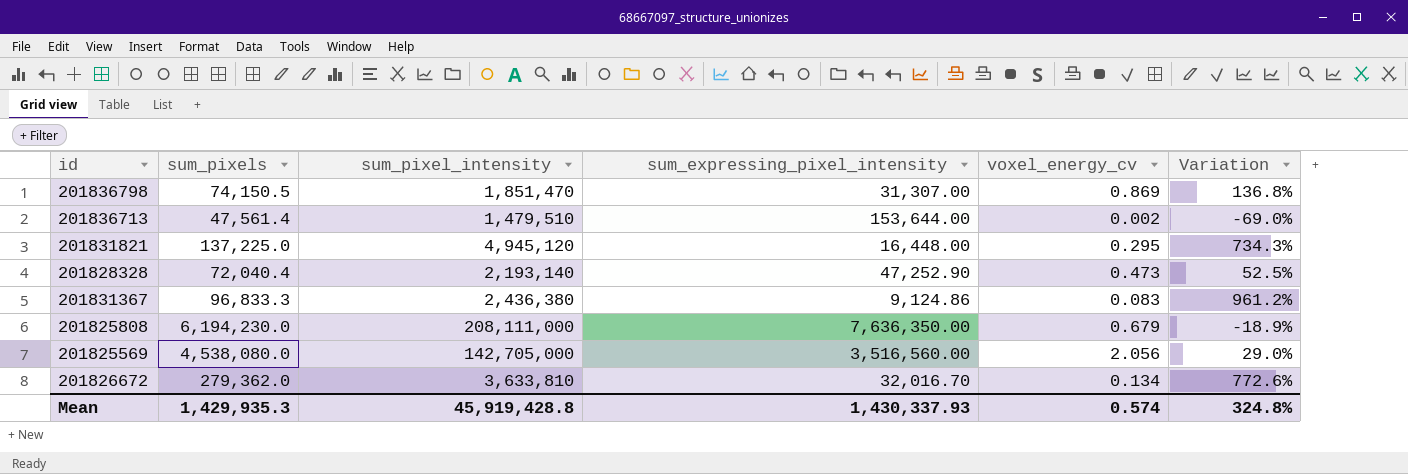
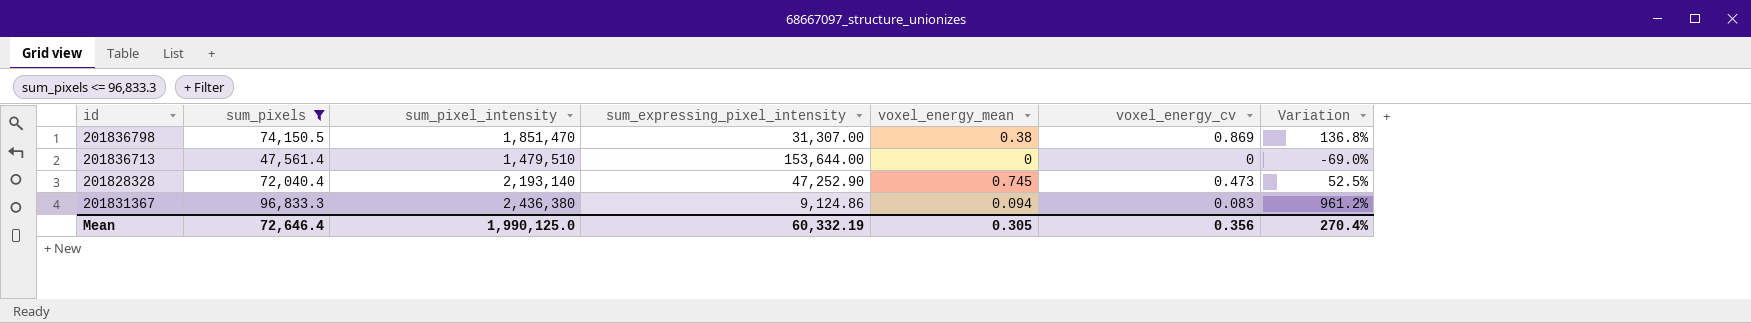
filter: none -> sum_pixels <= 96,833.3
column voxel_energy_mean | position: none -> 5
201836713 | voxel_energy_cv: 0.002 -> 0
Mean | sum_pixels: 1,429,935.3 -> 72,646.4
Mean | sum_pixel_intensity: 45,919,428.8 -> 1,990,125.0
Mean | sum_expressing_pixel_intensity: 1,430,337.93 -> 60,332.19
Mean | voxel_energy_cv: 0.574 -> 0.356
Mean | Variation: 324.8% -> 270.4%

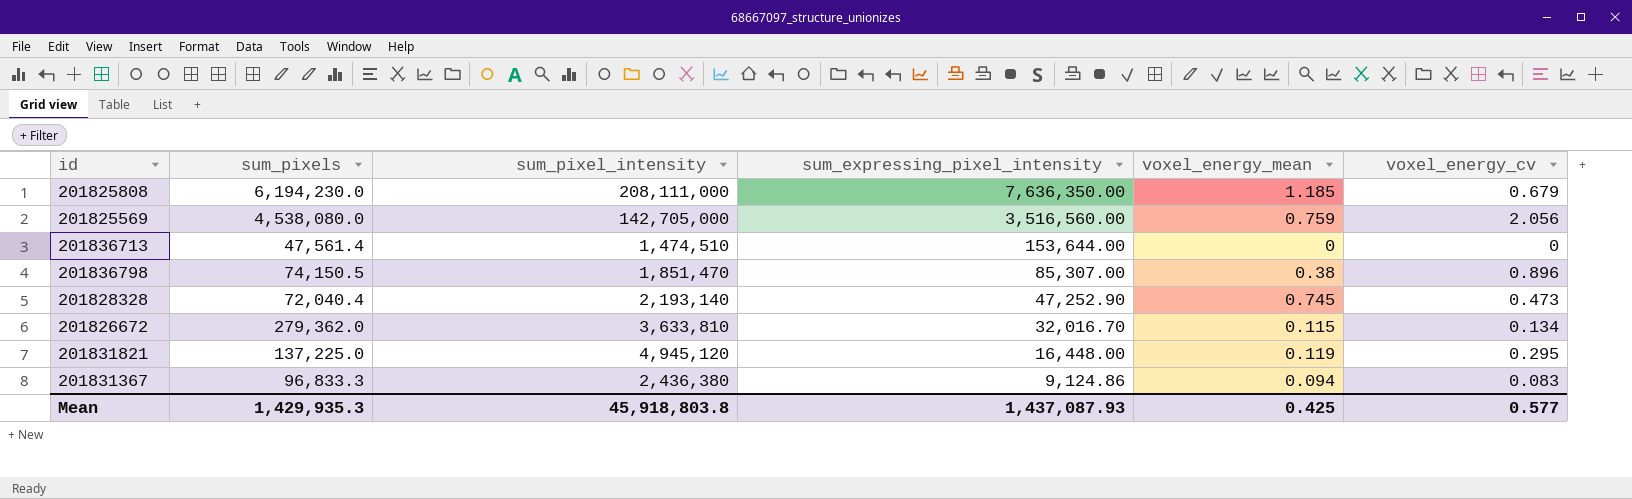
filter: sum_pixels <= 96,833.3 -> none
row order: none -> sum_expressing_pixel_intensity descending
column Variation | formula: ([sum_pixels] - [sum_expressing_pixel_intensity]) / [sum_expressing_pixel_intensity] -> none
201836713 | sum_pixel_intensity: 1,479,510 -> 1,474,510
201836798 | sum_expressing_pixel_intensity: 31,307.00 -> 85,307.00
201836798 | voxel_energy_cv: 0.869 -> 0.896
Mean | sum_pixels: 72,646.4 -> 1,429,935.3
Mean | sum_pixel_intensity: 1,990,125.0 -> 45,918,803.8
Mean | sum_expressing_pixel_intensity: 60,332.19 -> 1,437,087.93
Mean | voxel_energy_mean: 0.305 -> 0.425
Mean | voxel_energy_cv: 0.356 -> 0.577

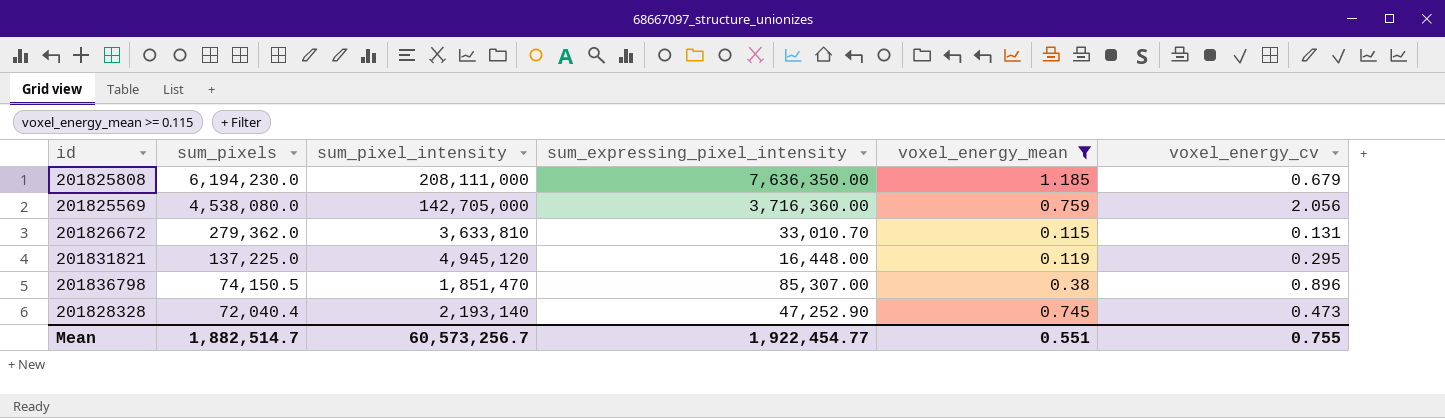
filter: none -> voxel_energy_mean >= 0.115
row order: sum_expressing_pixel_intensity descending -> sum_pixels descending
201825569 | sum_expressing_pixel_intensity: 3,516,560.00 -> 3,716,360.00
201826672 | sum_expressing_pixel_intensity: 32,016.70 -> 33,010.70
201826672 | voxel_energy_cv: 0.134 -> 0.131
Mean | sum_pixels: 1,429,935.3 -> 1,882,514.7
Mean | sum_pixel_intensity: 45,918,803.8 -> 60,573,256.7
Mean | sum_expressing_pixel_intensity: 1,437,087.93 -> 1,922,454.77
Mean | voxel_energy_mean: 0.425 -> 0.551
Mean | voxel_energy_cv: 0.577 -> 0.755

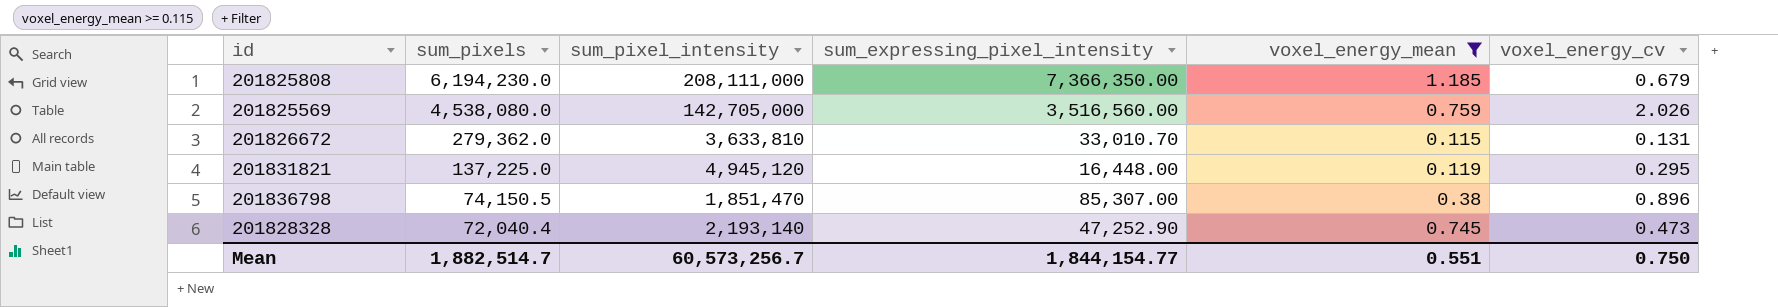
201825808 | sum_expressing_pixel_intensity: 7,636,350.00 -> 7,366,350.00
201825569 | sum_expressing_pixel_intensity: 3,716,360.00 -> 3,516,560.00
201825569 | voxel_energy_cv: 2.056 -> 2.026
Mean | sum_expressing_pixel_intensity: 1,922,454.77 -> 1,844,154.77
Mean | voxel_energy_cv: 0.755 -> 0.750

